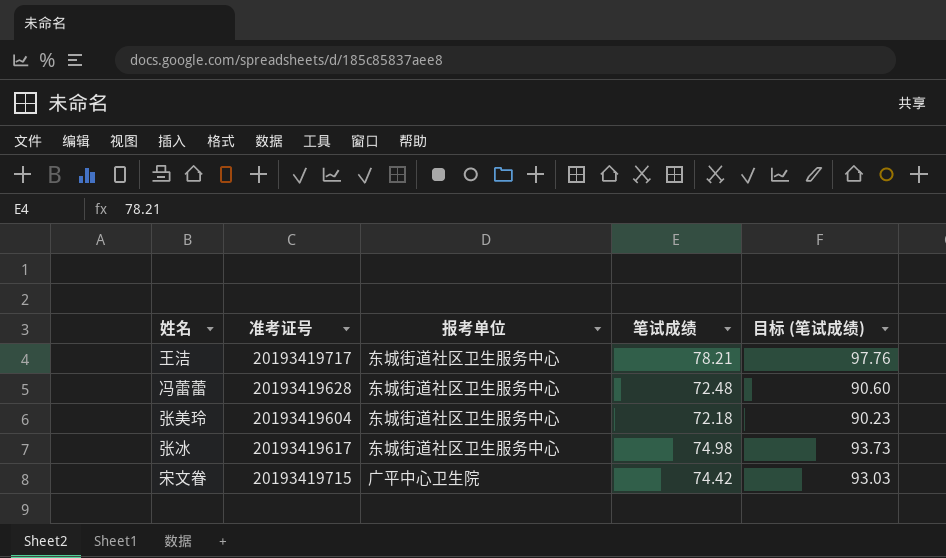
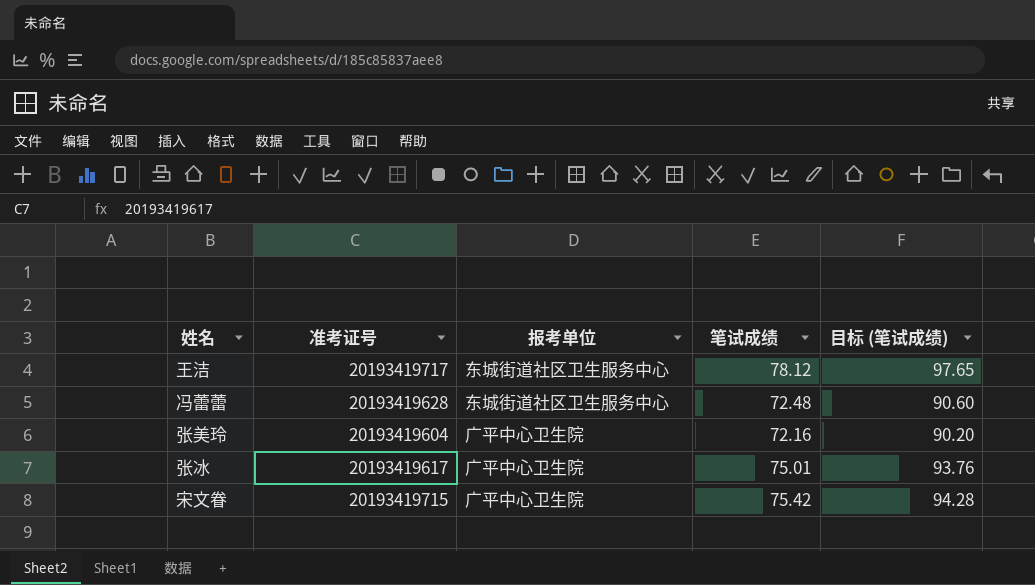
王洁 | 笔试成绩: 78.21 -> 78.12
王洁 | 目标 (笔试成绩): 97.76 -> 97.65
张美玲 | 报考单位: 东城街道社区卫生服务中心 -> 广平中心卫生院
张美玲 | 笔试成绩: 72.18 -> 72.16
张美玲 | 目标 (笔试成绩): 90.23 -> 90.20
张冰 | 报考单位: 东城街道社区卫生服务中心 -> 广平中心卫生院
张冰 | 笔试成绩: 74.98 -> 75.01
张冰 | 目标 (笔试成绩): 93.73 -> 93.76
宋文眷 | 笔试成绩: 74.42 -> 75.42
宋文眷 | 目标 (笔试成绩): 93.03 -> 94.28

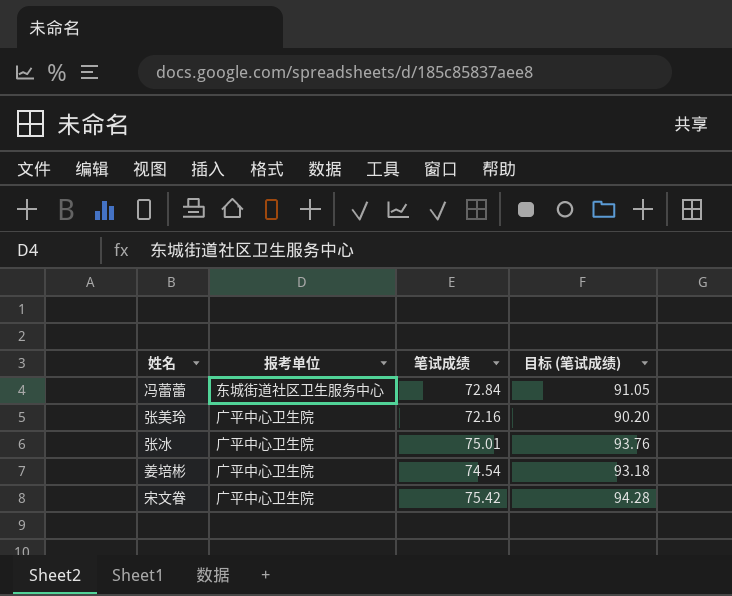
column 准考证号 | position: 2 -> none
row 王洁: 20193419717 | 东城街道社区卫生服务中心 | 78.12 | 97.65 -> none
冯蕾蕾 | 笔试成绩: 72.48 -> 72.84
冯蕾蕾 | 目标 (笔试成绩): 90.60 -> 91.05
row 姜培彬: none -> 广平中心卫生院 | 74.54 | 93.18

